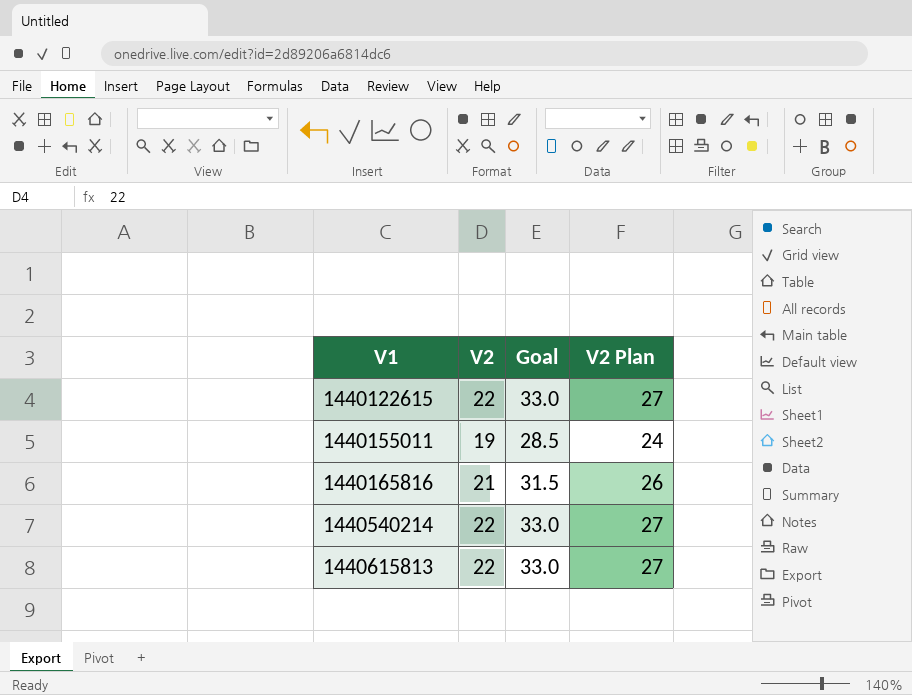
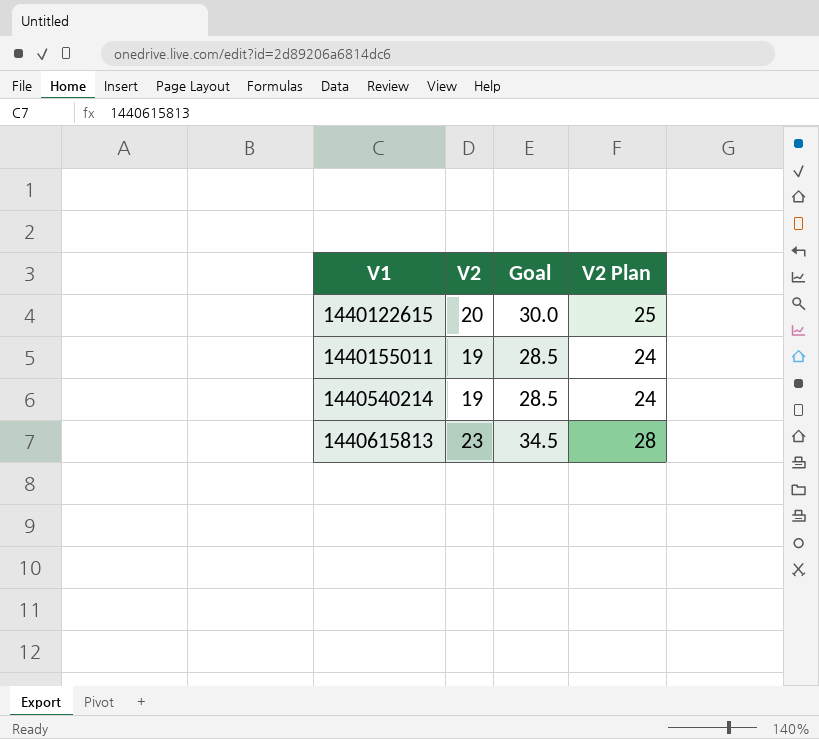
row 1440165816: 21 | 31.5 | 26 -> none
1440122615 | V2: 22 -> 20
1440122615 | Goal: 33.0 -> 30.0
1440122615 | V2 Plan: 27 -> 25
1440540214 | V2: 22 -> 19
1440540214 | Goal: 33.0 -> 28.5
1440540214 | V2 Plan: 27 -> 24
1440615813 | V2: 22 -> 23
1440615813 | Goal: 33.0 -> 34.5
1440615813 | V2 Plan: 27 -> 28

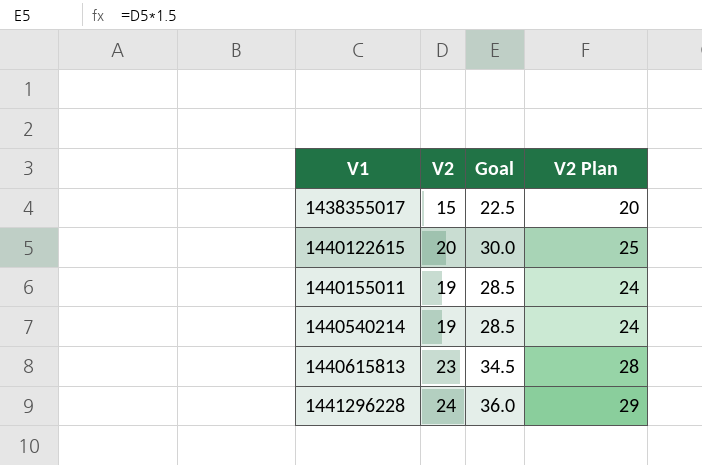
row 1438355017: none -> 15 | 22.5 | 20
row 1441296228: none -> 24 | 36.0 | 29

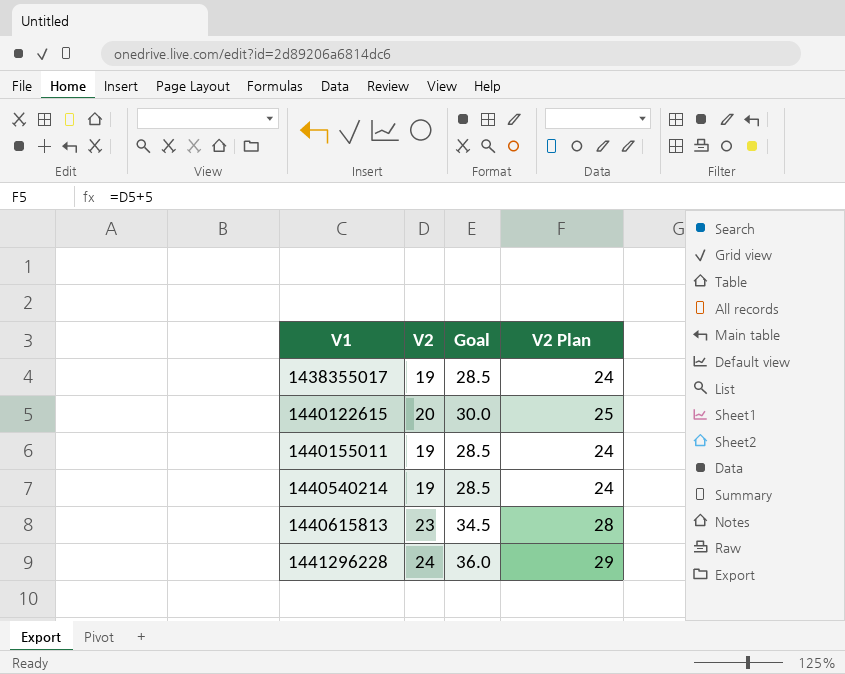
1438355017 | V2: 15 -> 19
1438355017 | Goal: 22.5 -> 28.5
1438355017 | V2 Plan: 20 -> 24

